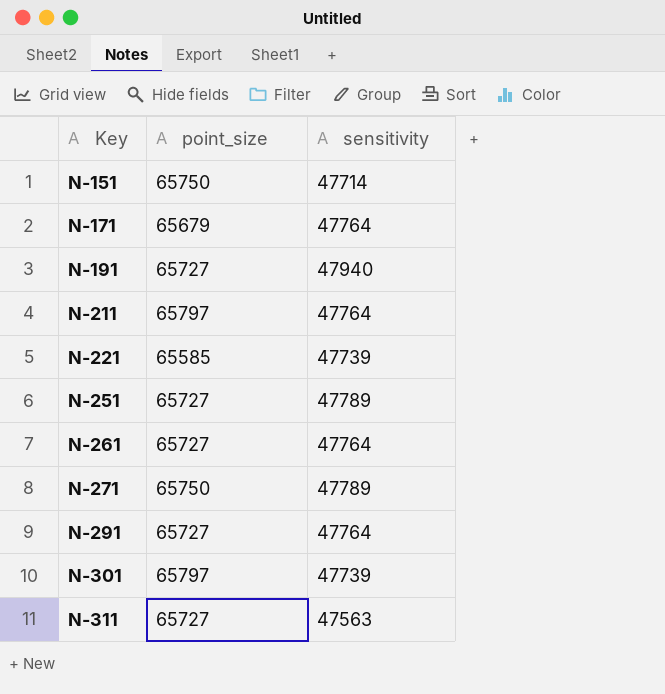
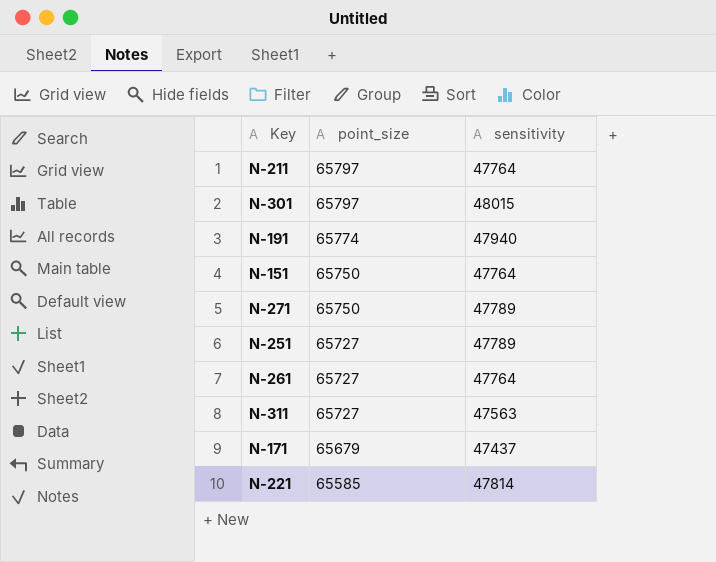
row order: Key ascending -> point_size descending
row N-291: 65727 | 47764 -> none
N-301 | sensitivity: 47739 -> 48015
N-191 | point_size: 65727 -> 65774
N-151 | sensitivity: 47714 -> 47764
N-171 | sensitivity: 47764 -> 47437
N-221 | sensitivity: 47739 -> 47814

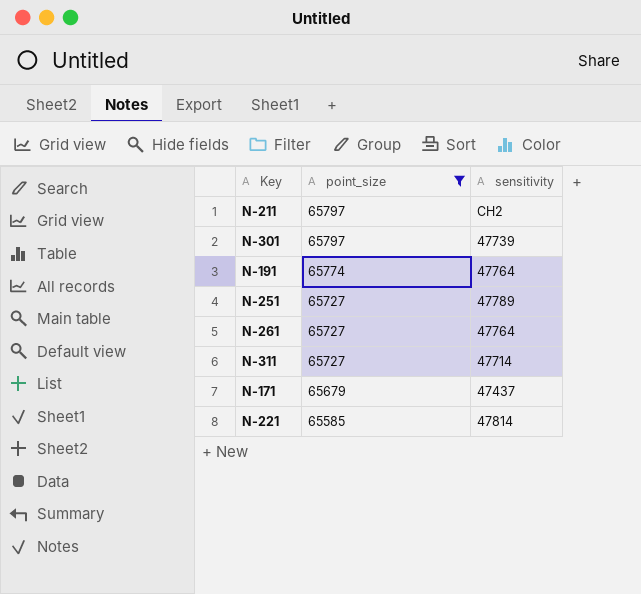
filter: none -> point_size != 65750
N-211 | sensitivity: 47764 -> CH2
N-301 | sensitivity: 48015 -> 47739
N-191 | sensitivity: 47940 -> 47764
N-311 | sensitivity: 47563 -> 47714

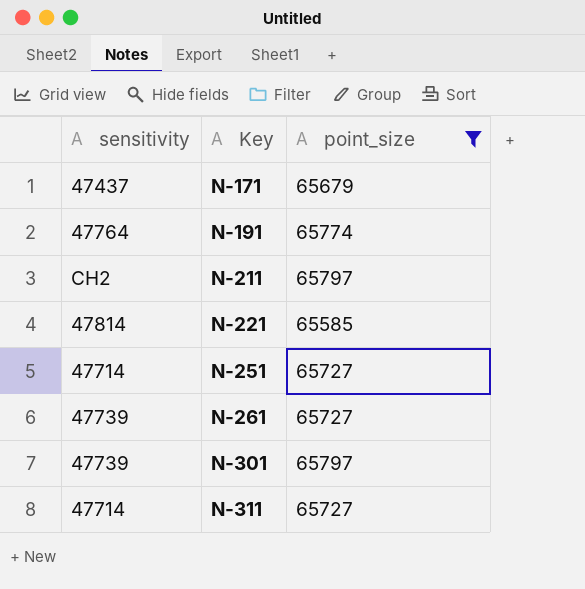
row order: point_size descending -> Key ascending
column sensitivity | position: 3 -> 1
N-251 | sensitivity: 47789 -> 47714
N-261 | sensitivity: 47764 -> 47739

